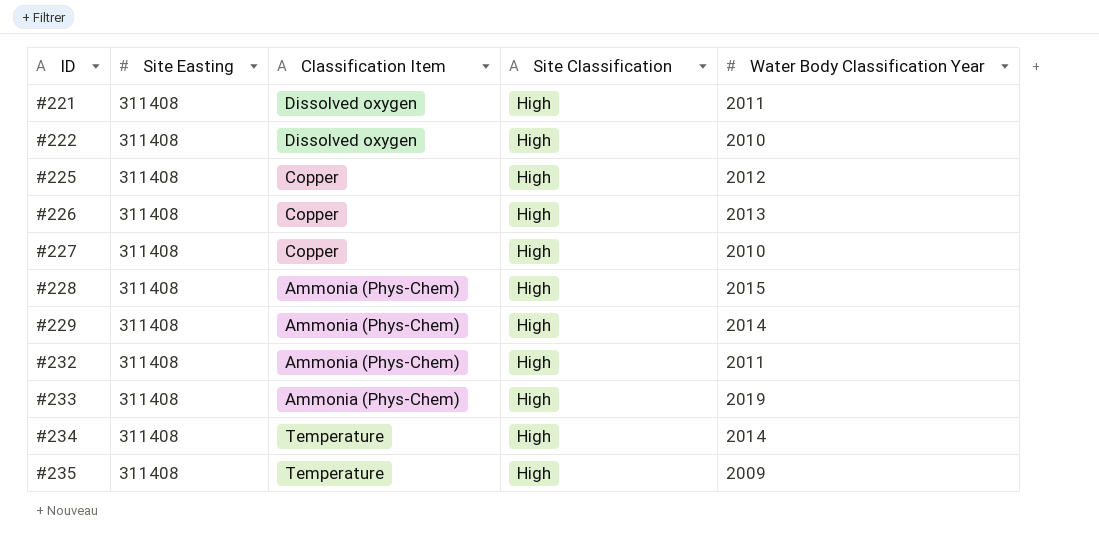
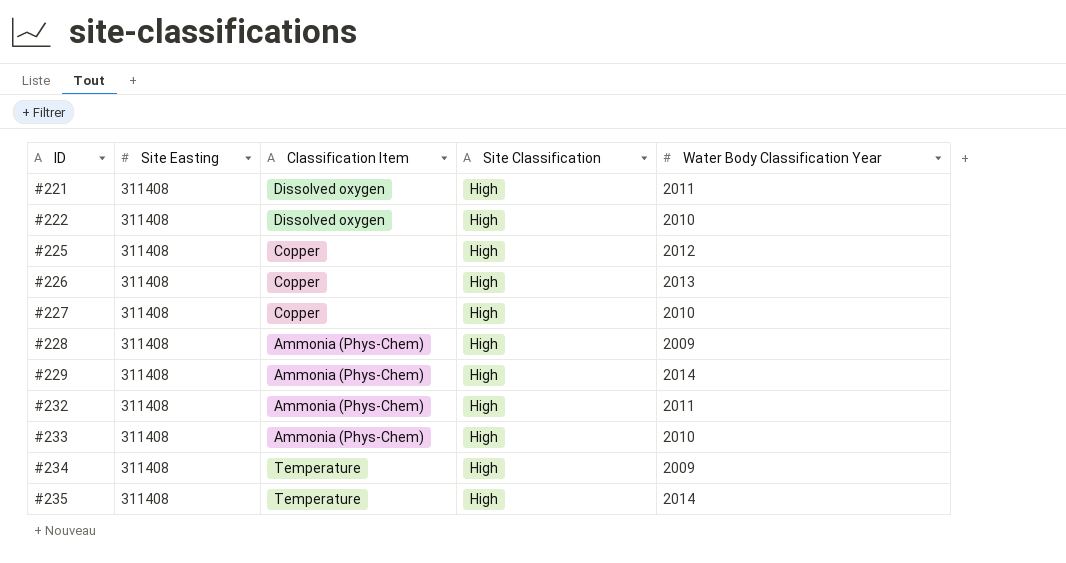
#228 | Water Body Classification Year: 2015 -> 2009
#233 | Water Body Classification Year: 2019 -> 2010
#234 | Water Body Classification Year: 2014 -> 2009
#235 | Water Body Classification Year: 2009 -> 2014

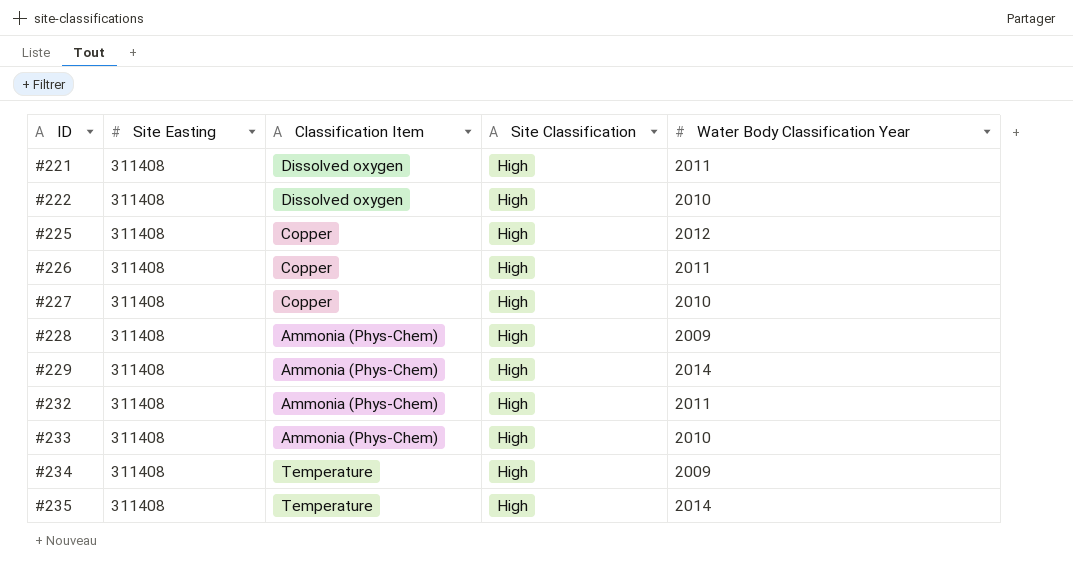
#226 | Water Body Classification Year: 2013 -> 2011

